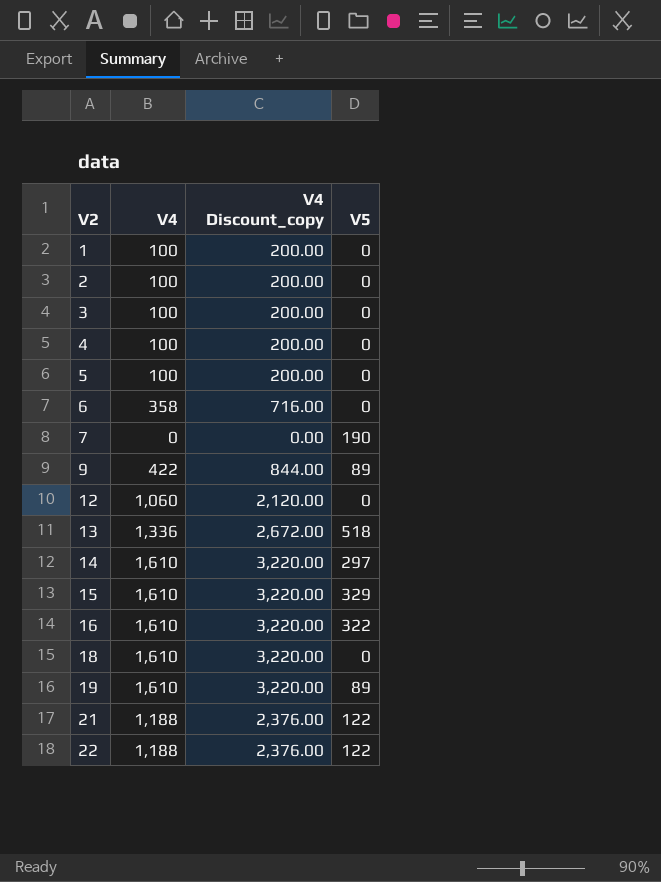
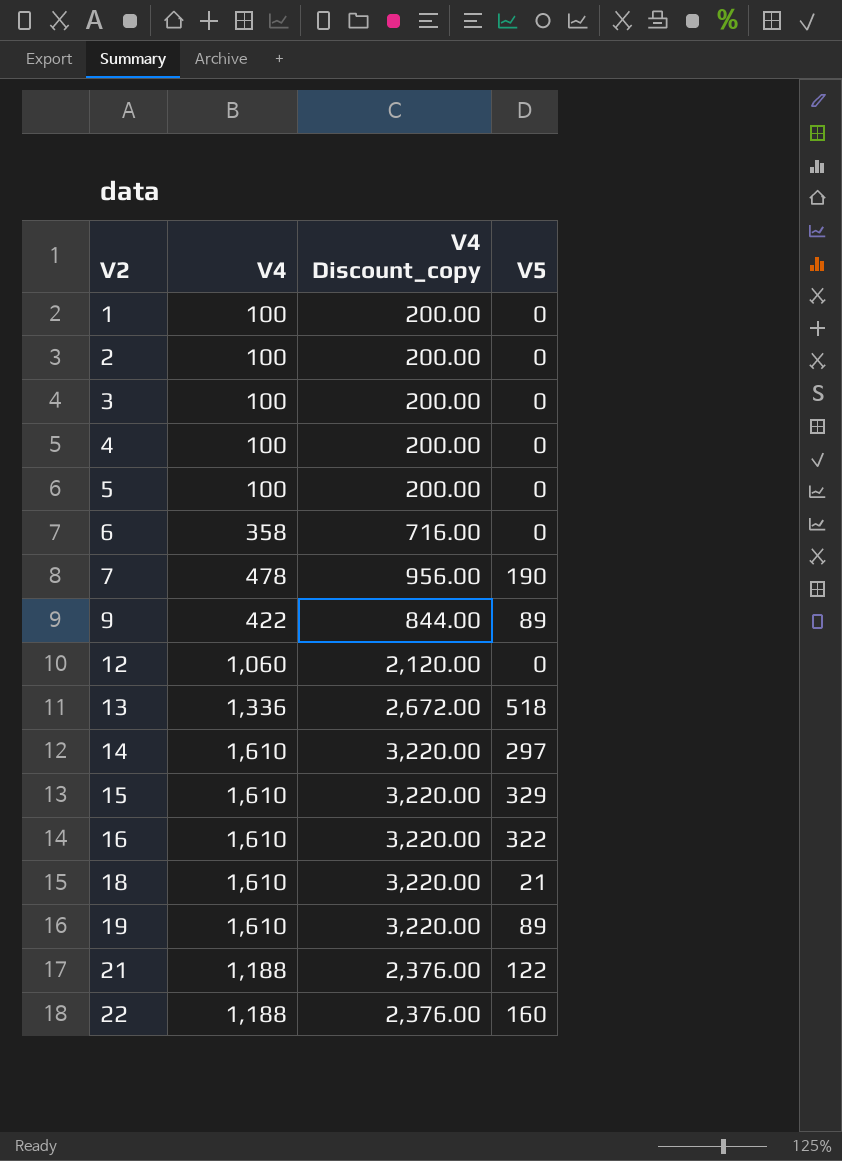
7 | V4: 0 -> 478
7 | V4 Discount_copy: 0.00 -> 956.00
18 | V5: 0 -> 21
22 | V5: 122 -> 160

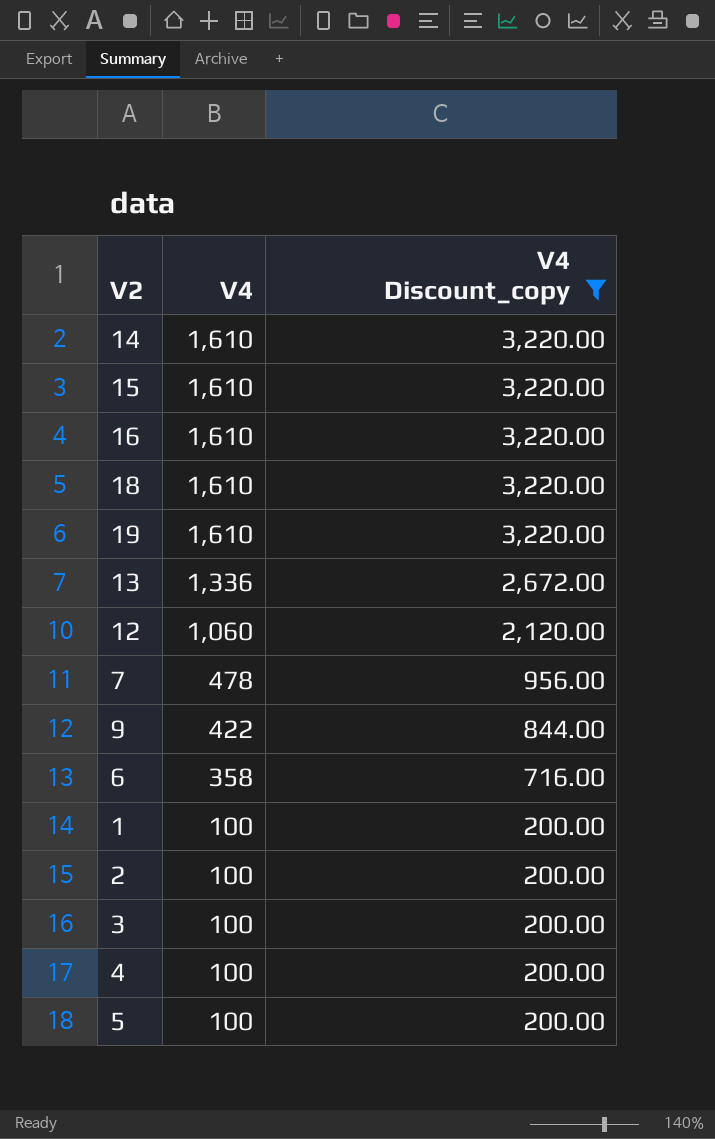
filter: none -> V4 Discount_copy != 2,376.00
row order: V2 ascending -> V4 descending
column V5 | position: 4 -> none

